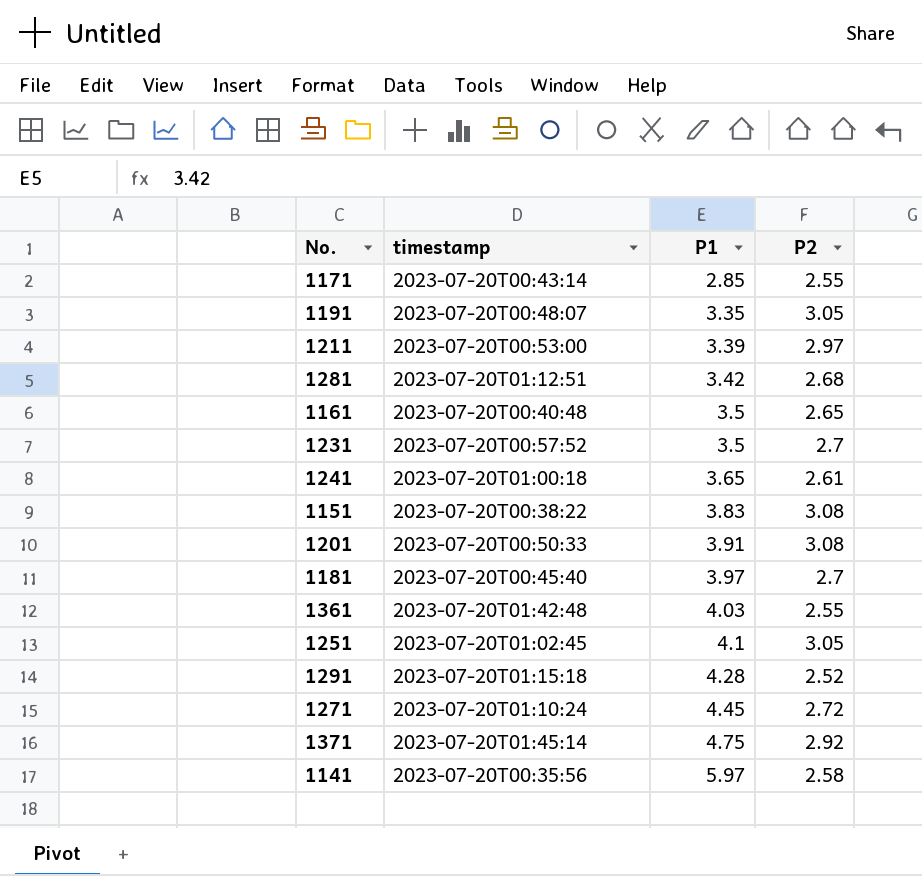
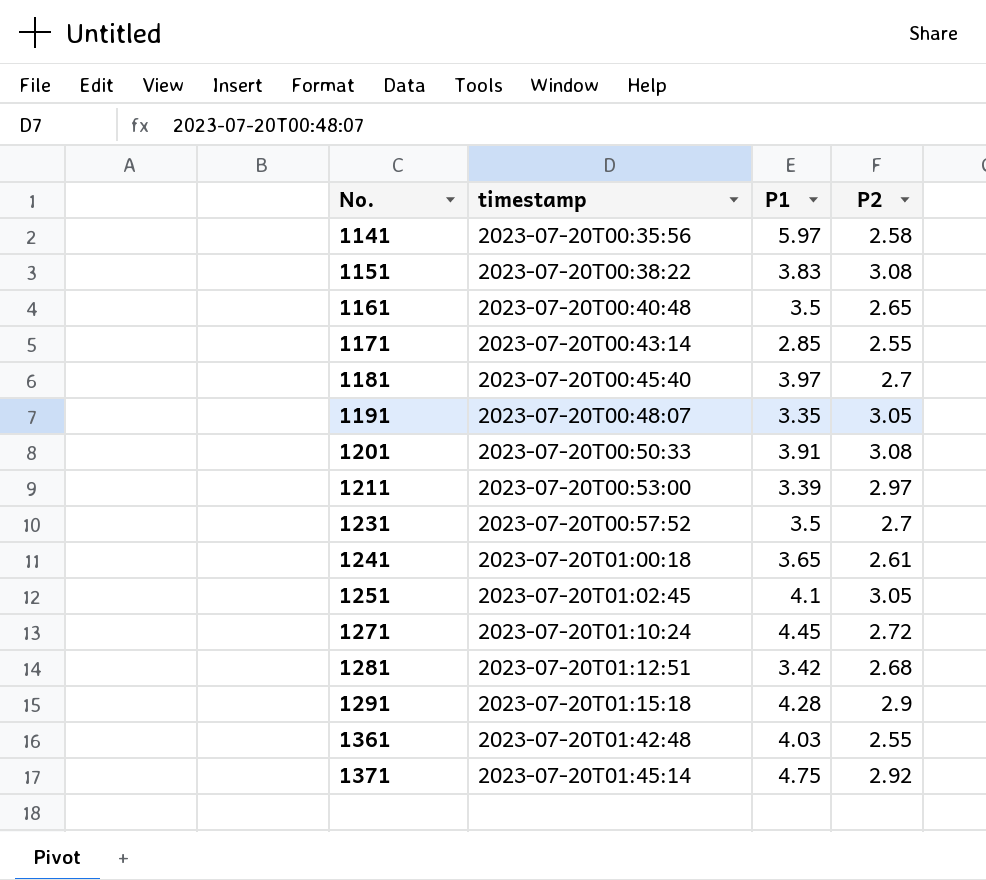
row order: P1 ascending -> No. ascending
1291 | P2: 2.52 -> 2.9

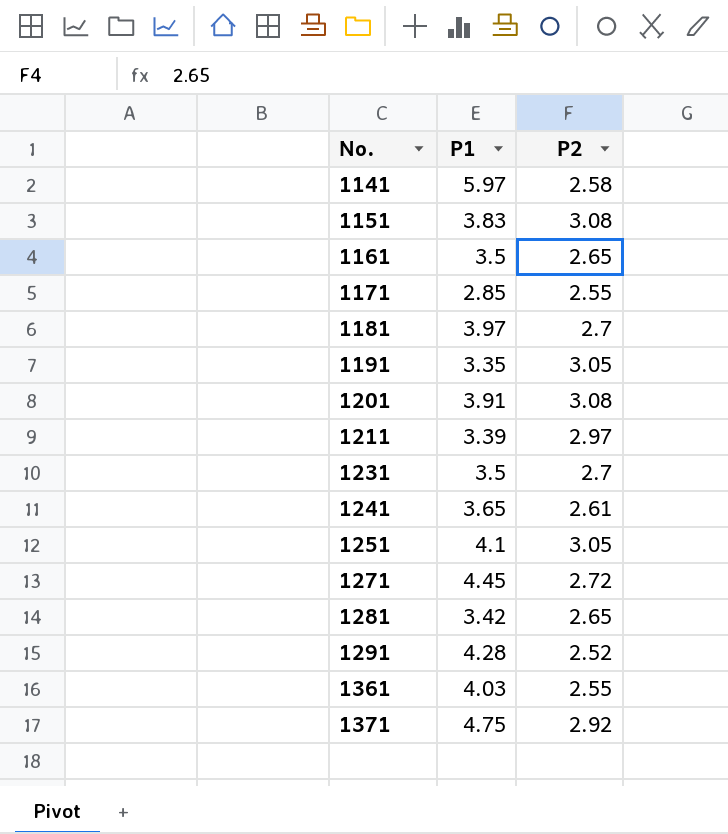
column timestamp | position: 2 -> none
1281 | P2: 2.68 -> 2.65
1291 | P2: 2.9 -> 2.52

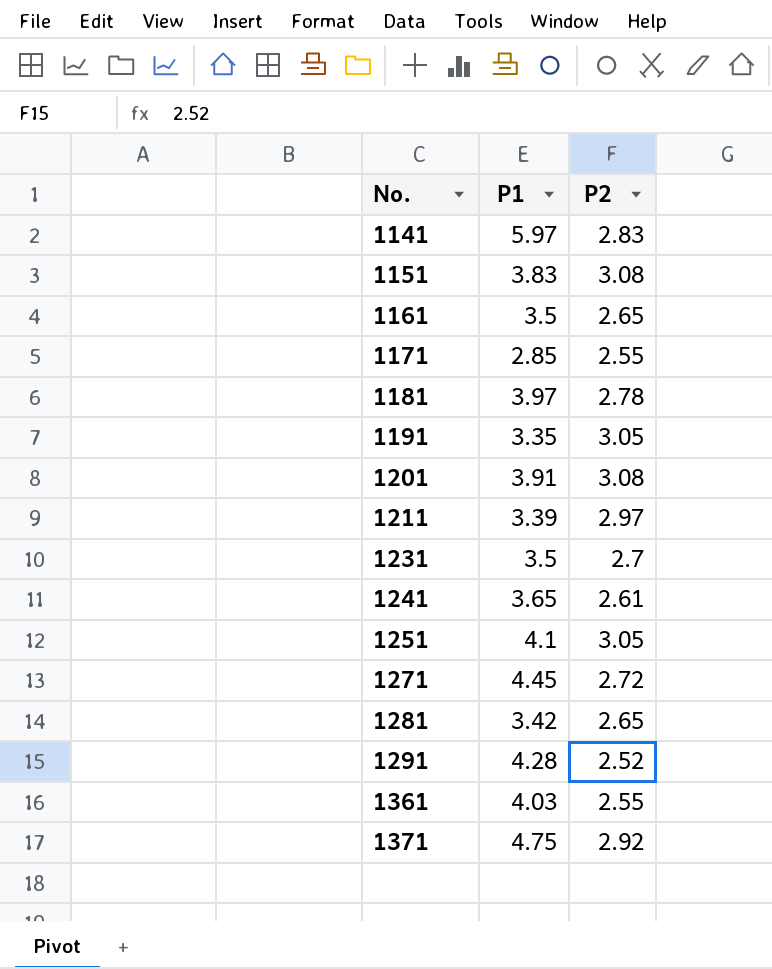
1141 | P2: 2.58 -> 2.83
1181 | P2: 2.7 -> 2.78

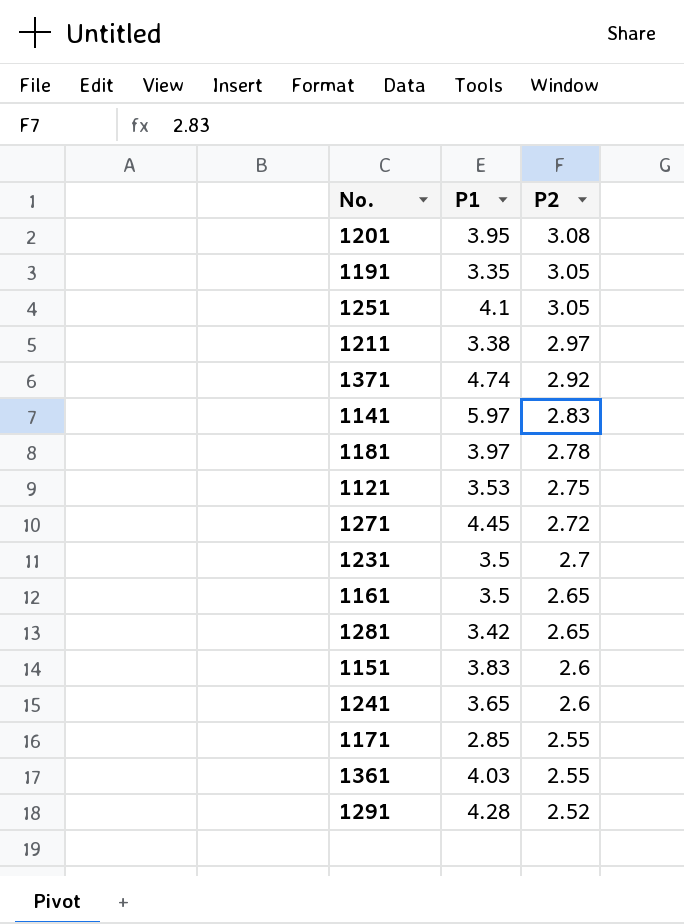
row order: No. ascending -> P2 descending
1201 | P1: 3.91 -> 3.95
1211 | P1: 3.39 -> 3.38
1371 | P1: 4.75 -> 4.74
row 1121: none -> 3.53 | 2.75
1151 | P2: 3.08 -> 2.6
1241 | P2: 2.61 -> 2.6

